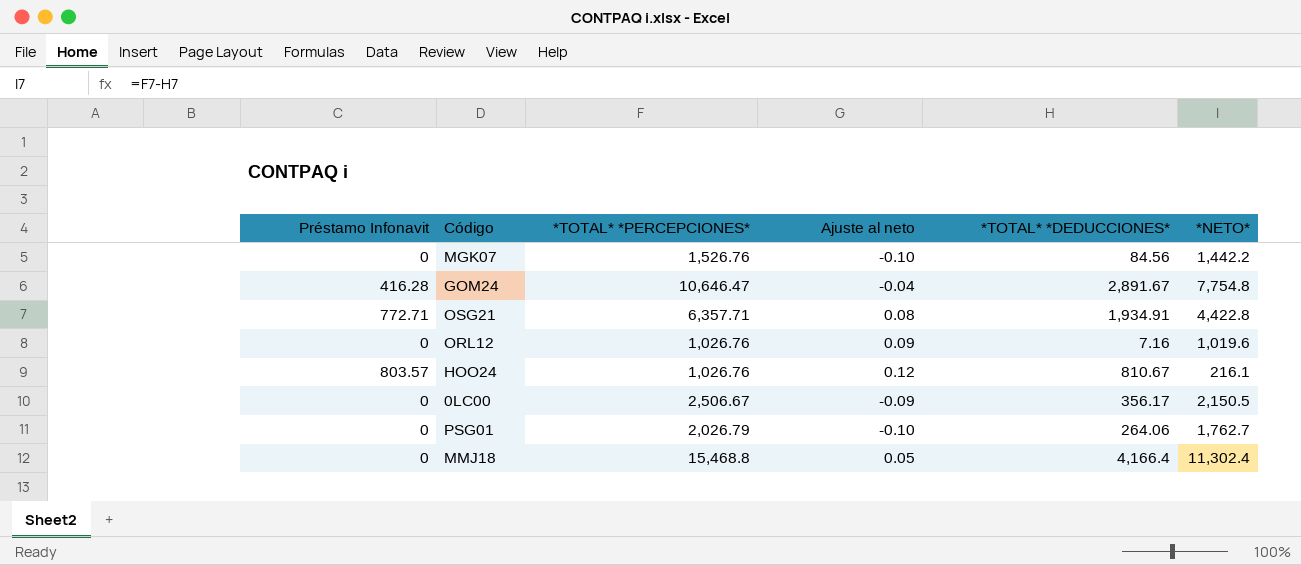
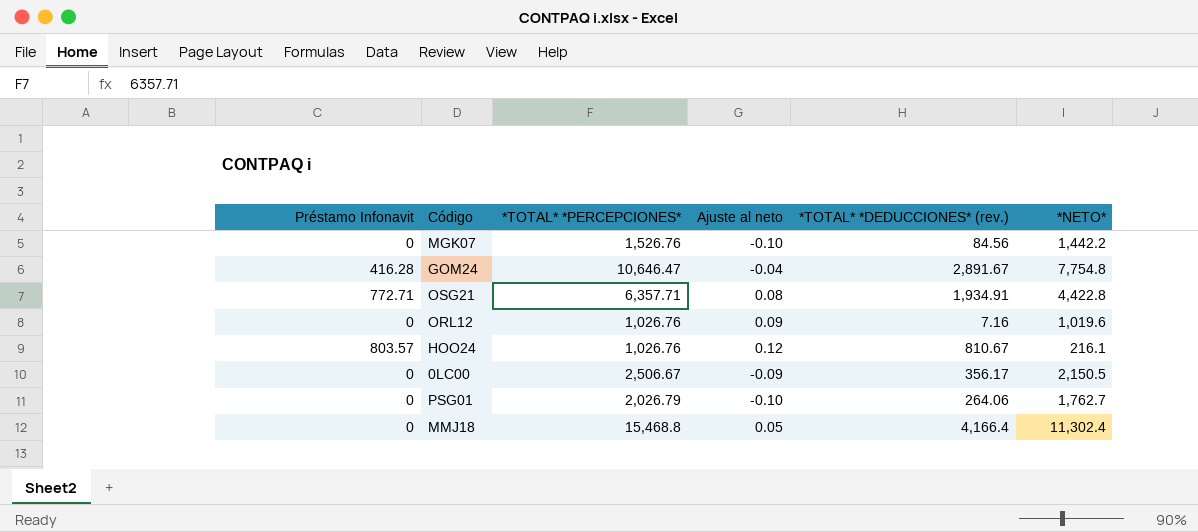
column name: *TOTAL* *DEDUCCIONES* -> *TOTAL* *DEDUCCIONES* (rev.)

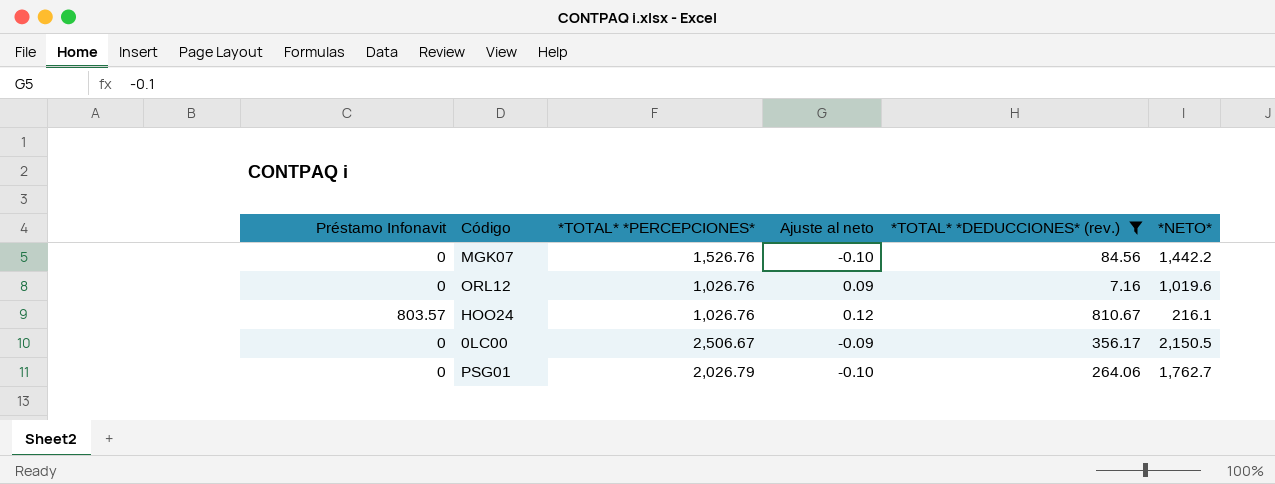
filter: none -> *TOTAL* *DEDUCCIONES* (rev.) <= 810.67

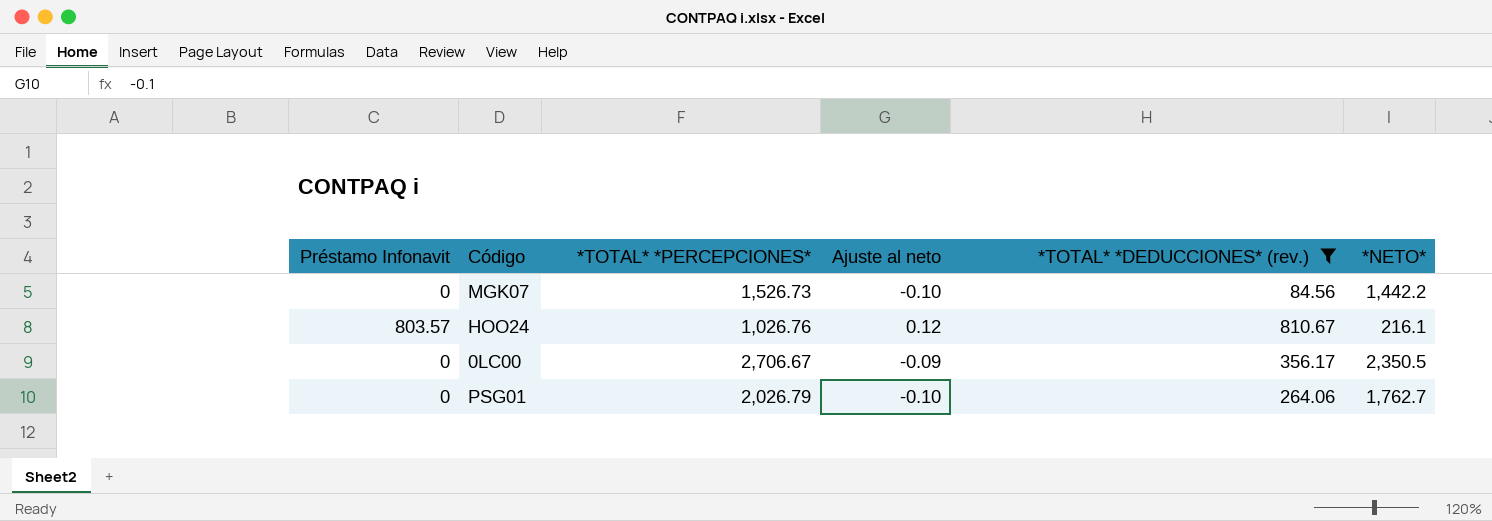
row ORL12: 0 | 1,026.76 | 0.09 | 7.16 | 1,019.6 -> none
MGK07 | *TOTAL* *PERCEPCIONES*: 1,526.76 -> 1,526.73
0LC00 | *TOTAL* *PERCEPCIONES*: 2,506.67 -> 2,706.67
0LC00 | *NETO*: 2,150.5 -> 2,350.5

